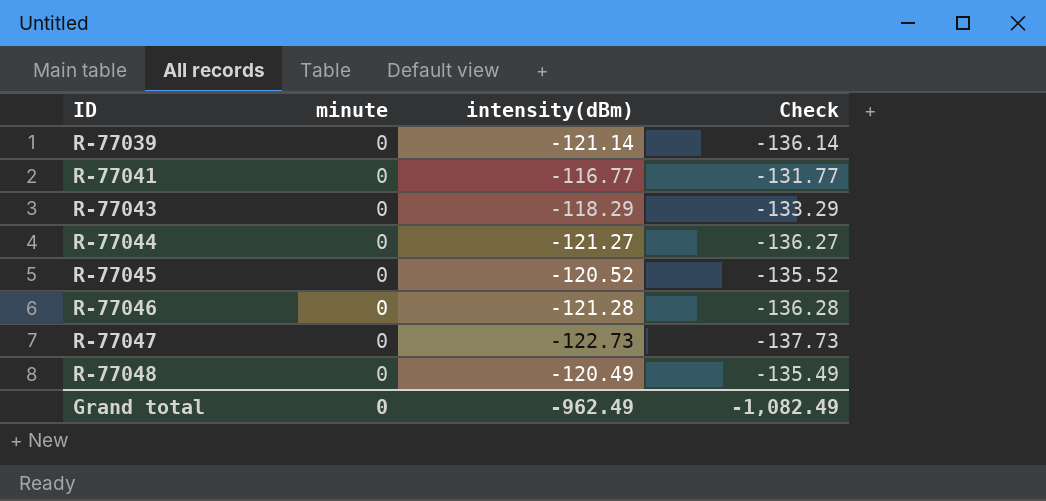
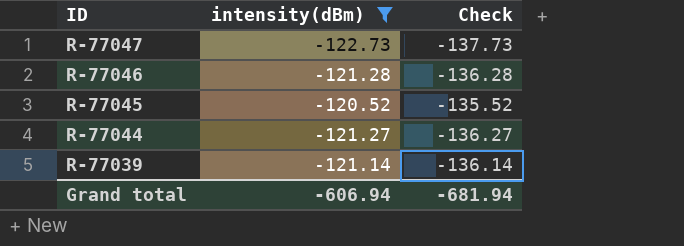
filter: none -> intensity(dBm) <= -120.52
row order: ID ascending -> ID descending
column minute | position: 2 -> none
Grand total | intensity(dBm): -962.49 -> -606.94
Grand total | Check: -1,082.49 -> -681.94

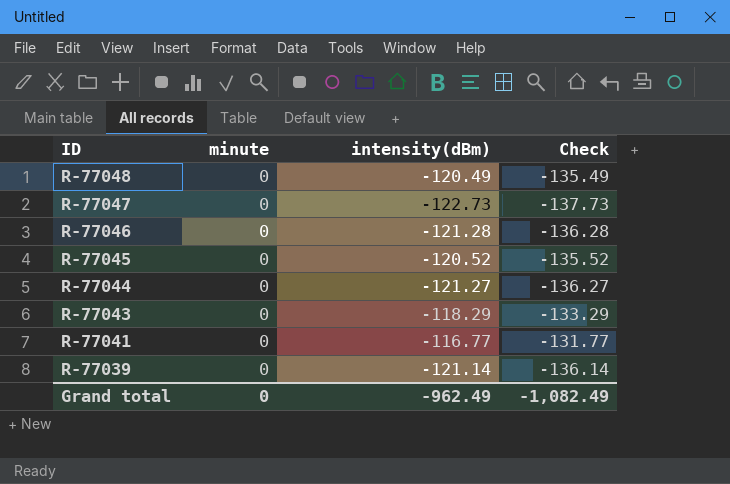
filter: intensity(dBm) <= -120.52 -> none
column minute | position: none -> 2
Grand total | intensity(dBm): -606.94 -> -962.49
Grand total | Check: -681.94 -> -1,082.49

